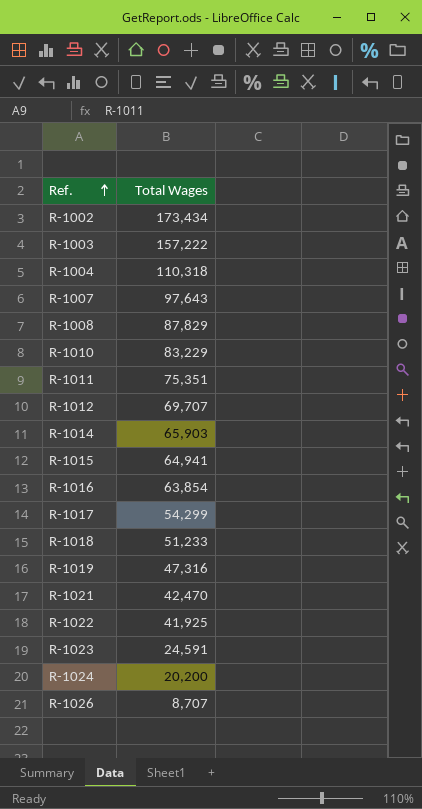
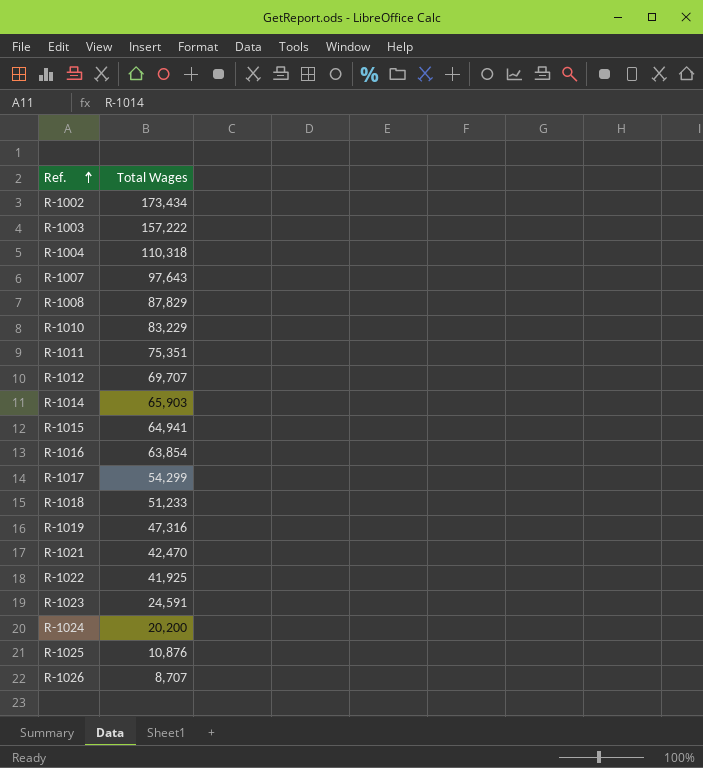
row R-1025: none -> 10,876

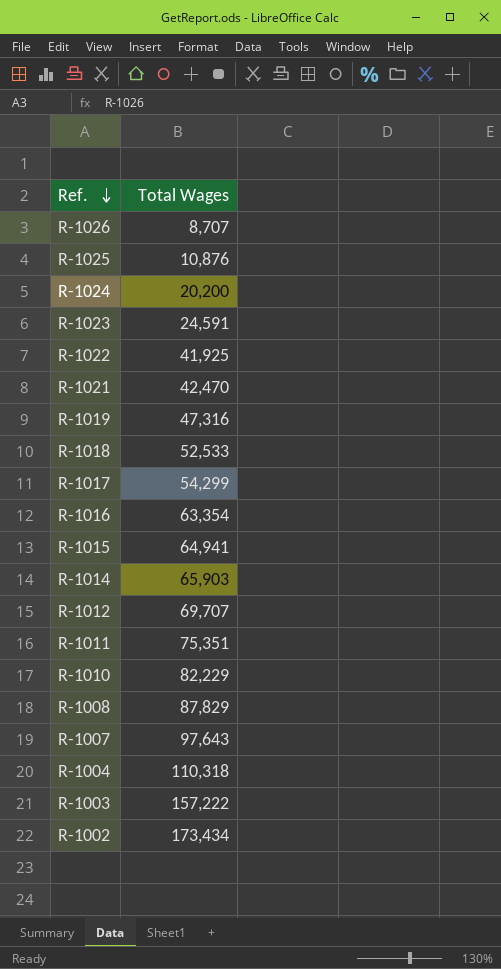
row order: Ref. ascending -> Ref. descending
R-1018 | Total Wages: 51,233 -> 52,533
R-1016 | Total Wages: 63,854 -> 63,354
R-1010 | Total Wages: 83,229 -> 82,229

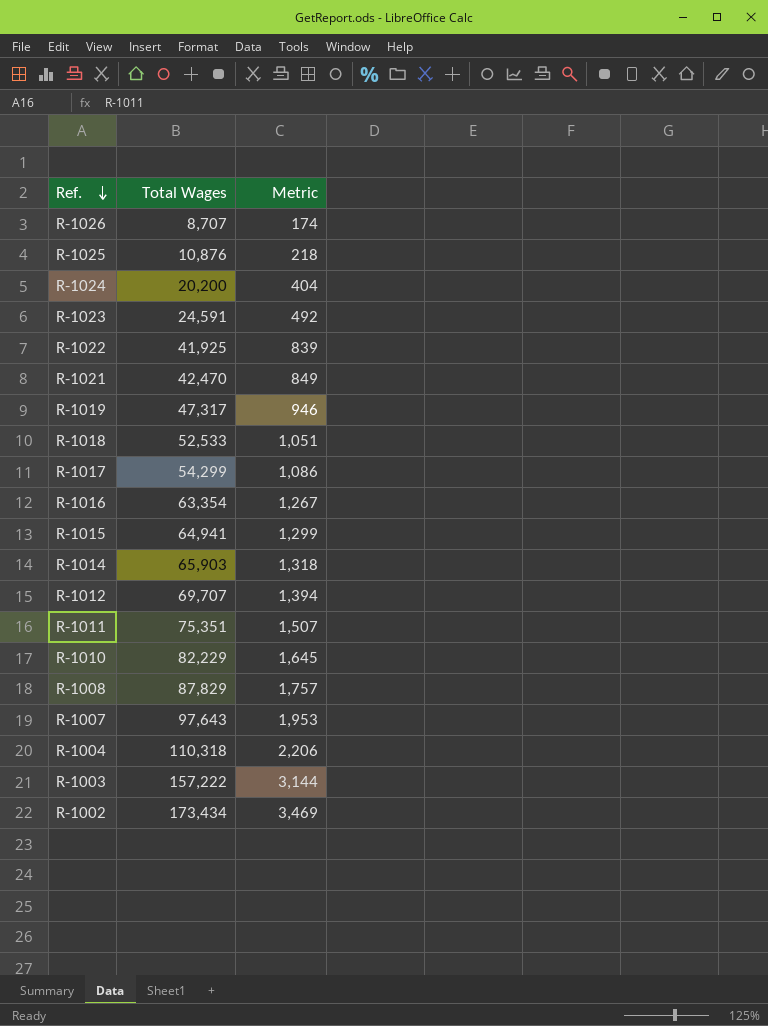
column Metric | formula: none -> [Total Wages] * 0.02
R-1019 | Total Wages: 47,316 -> 47,317

